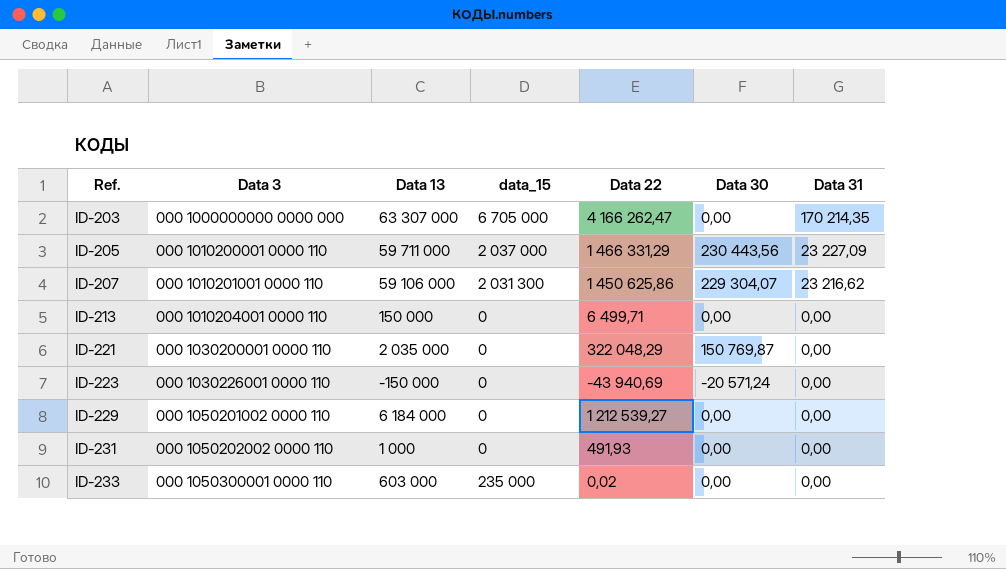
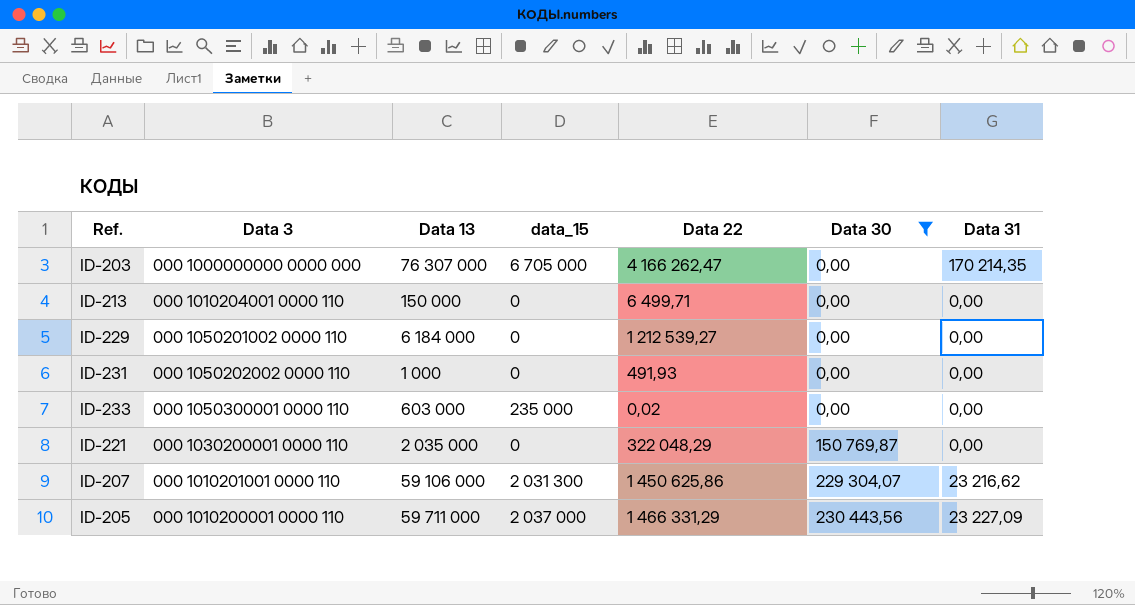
filter: none -> Data 30 != -20 571,24
row order: Ref. ascending -> Data 30 ascending
ID-203 | Data 13: 63 307 000 -> 76 307 000

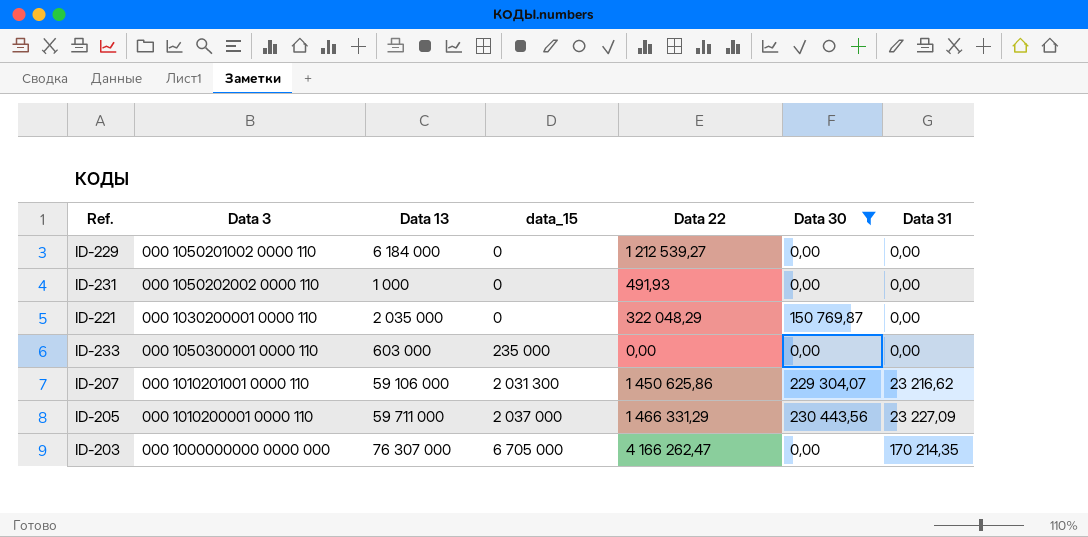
row order: Data 30 ascending -> data_15 ascending
row ID-213: 000 1010204001 0000 110 | 150 000 | 0 | 6 499,71 | 0,00 | 0,00 -> none
ID-233 | Data 22: 0,02 -> 0,00

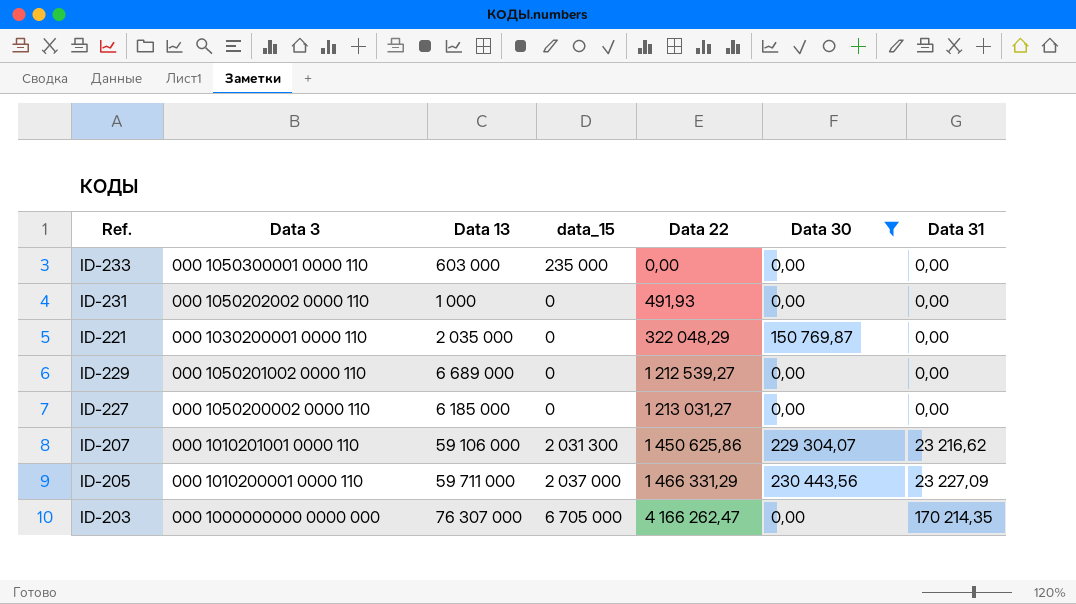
row order: data_15 ascending -> Data 22 ascending
ID-229 | Data 13: 6 184 000 -> 6 689 000
row ID-227: none -> 000 1050200002 0000 110 | 6 185 000 | 0 | 1 213 031,27 | 0,00 | 0,00

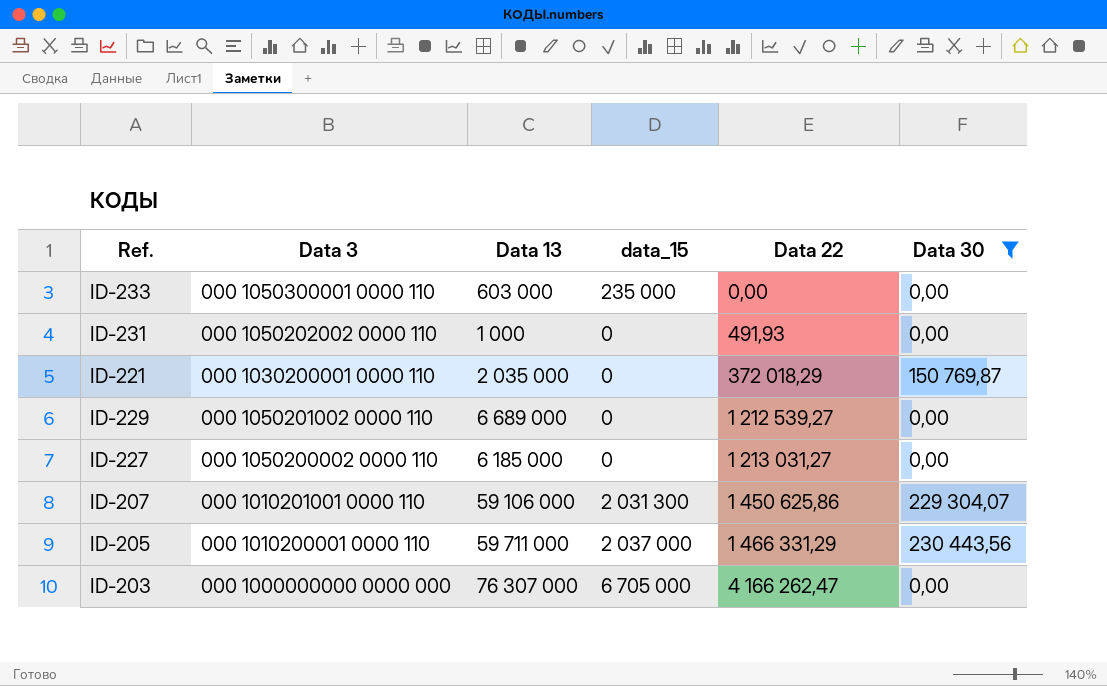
column Data 31 | position: 7 -> none
ID-221 | Data 22: 322 048,29 -> 372 018,29

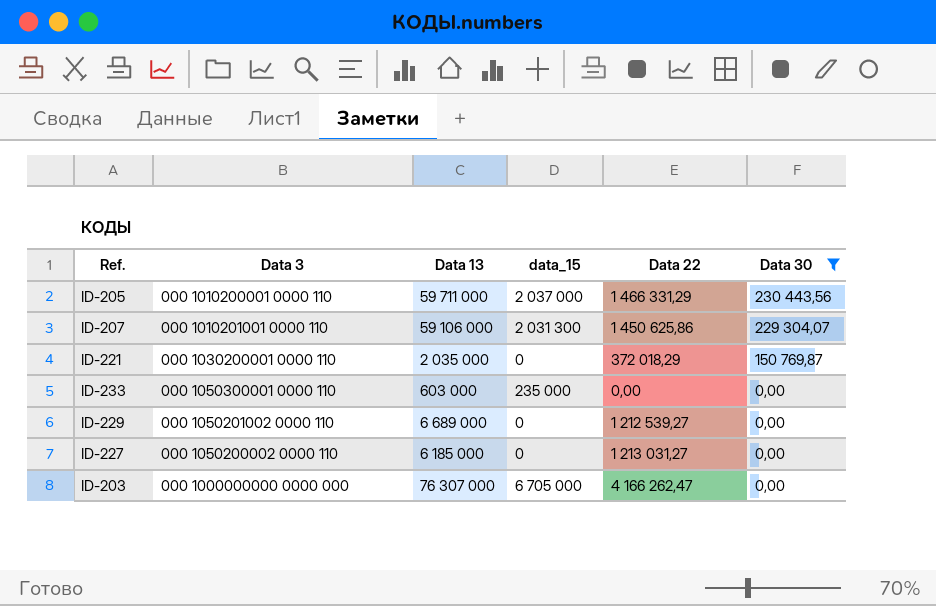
row order: Data 22 ascending -> Data 30 descending
row ID-231: 000 1050202002 0000 110 | 1 000 | 0 | 491,93 | 0,00 -> none

